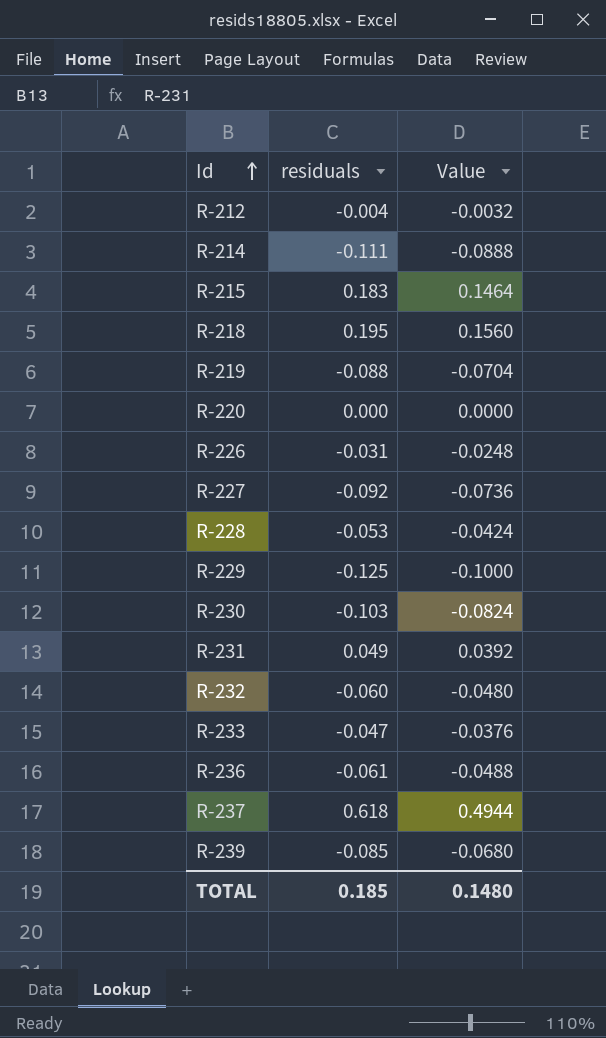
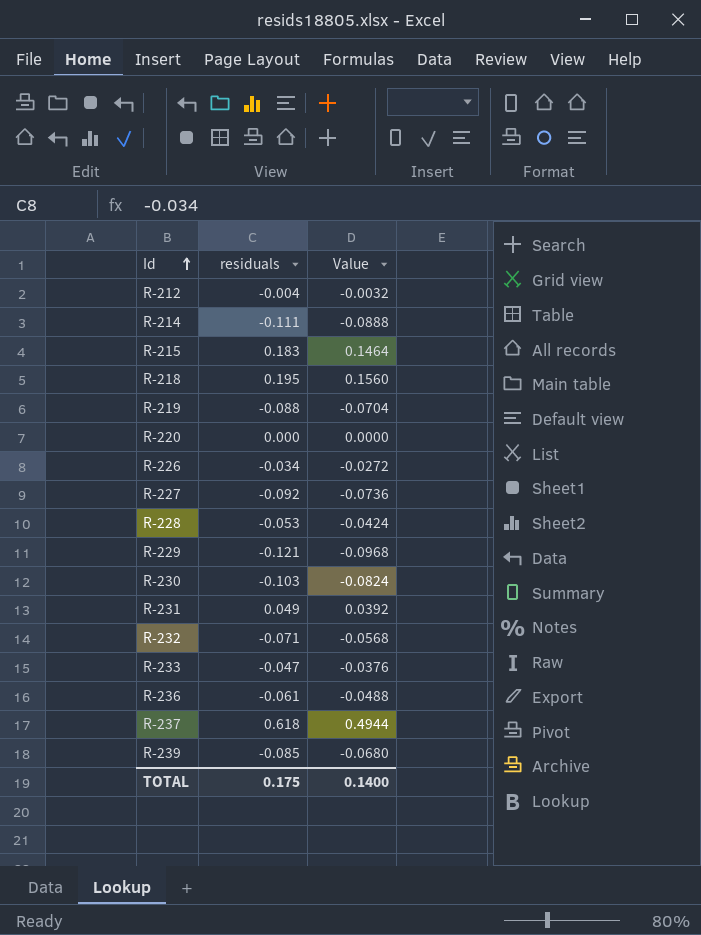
R-226 | residuals: -0.031 -> -0.034
R-226 | Value: -0.0248 -> -0.0272
R-229 | residuals: -0.125 -> -0.121
R-229 | Value: -0.1000 -> -0.0968
R-232 | residuals: -0.060 -> -0.071
R-232 | Value: -0.0480 -> -0.0568
TOTAL | residuals: 0.185 -> 0.175
TOTAL | Value: 0.1480 -> 0.1400

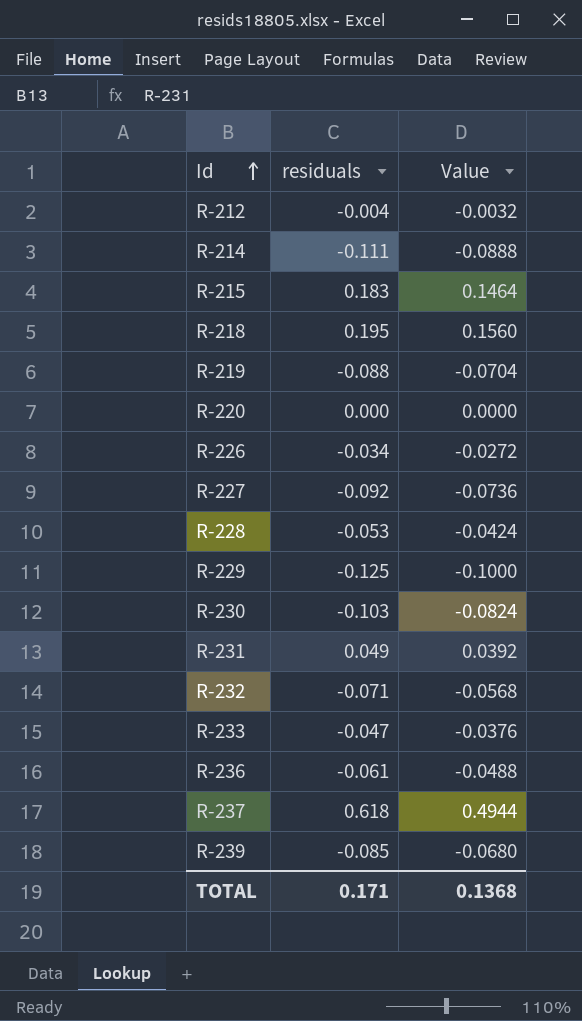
R-229 | residuals: -0.121 -> -0.125
R-229 | Value: -0.0968 -> -0.1000
TOTAL | residuals: 0.175 -> 0.171
TOTAL | Value: 0.1400 -> 0.1368

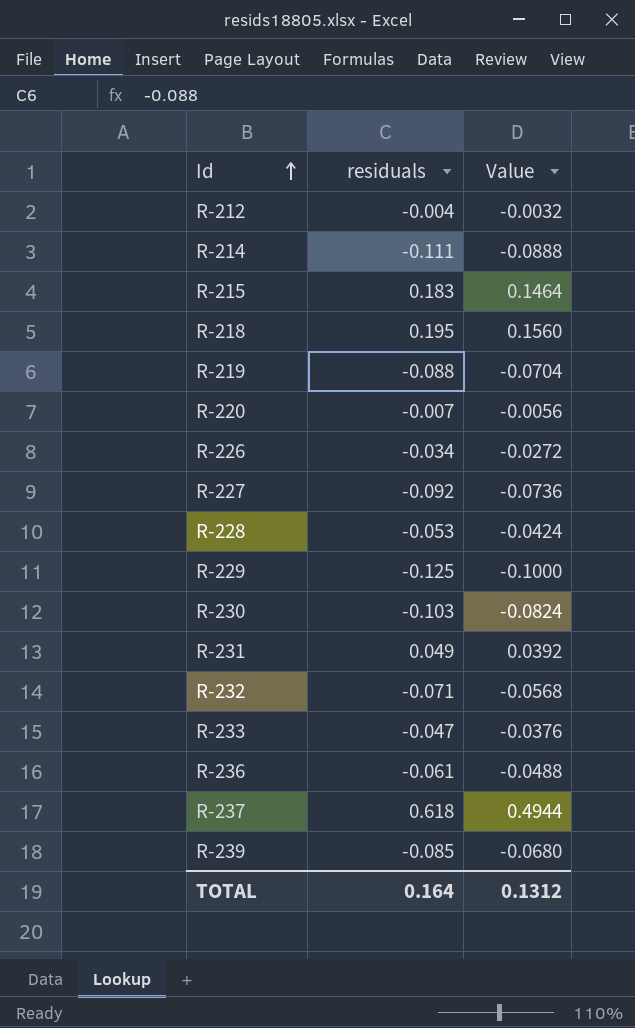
R-220 | residuals: 0.000 -> -0.007
R-220 | Value: 0.0000 -> -0.0056
TOTAL | residuals: 0.171 -> 0.164
TOTAL | Value: 0.1368 -> 0.1312

